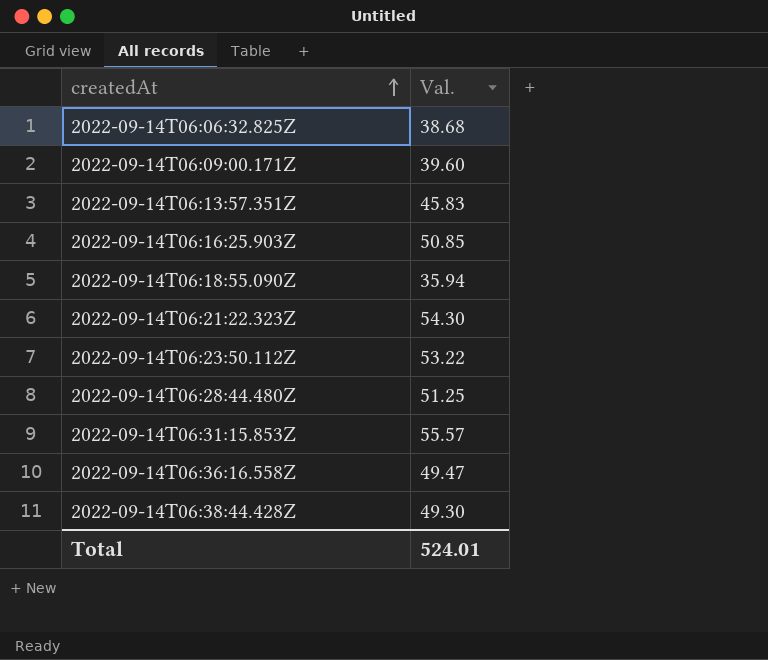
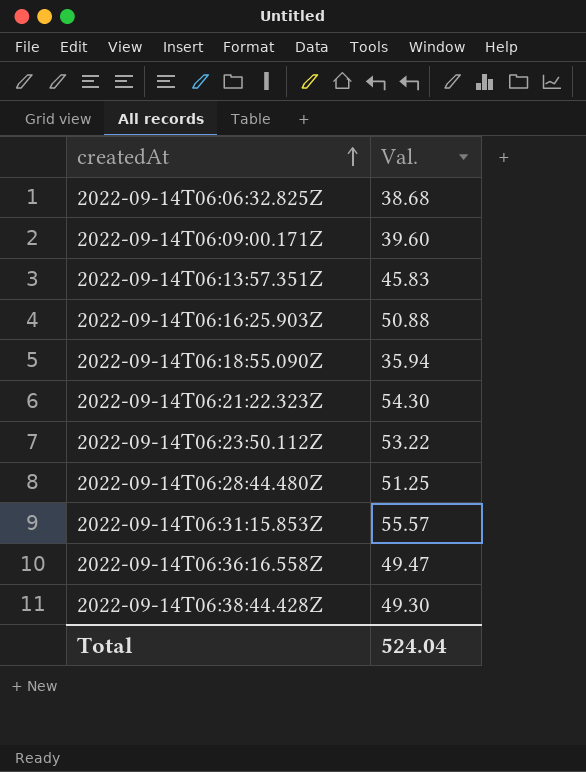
2022-09-14T06:16:25.903Z | Val.: 50.85 -> 50.88
Total | Val.: 524.01 -> 524.04

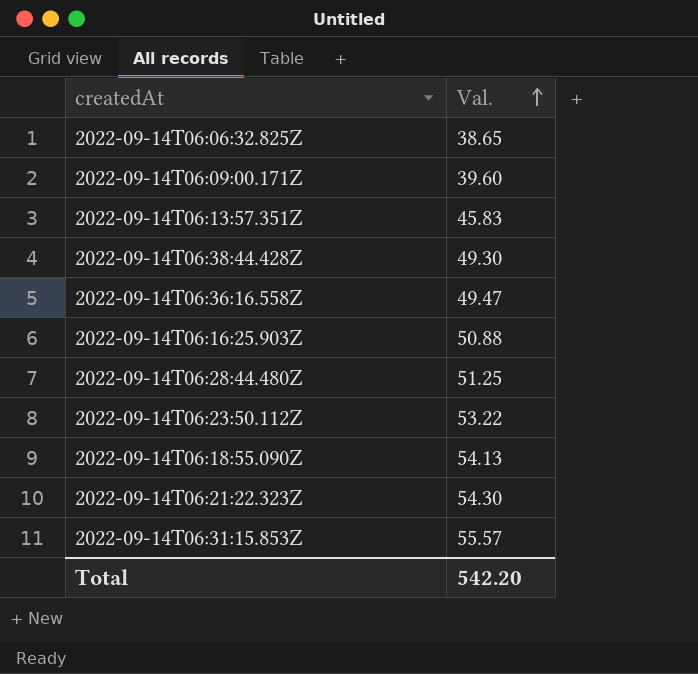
row order: createdAt ascending -> Val. ascending
2022-09-14T06:06:32.825Z | Val.: 38.68 -> 38.65
2022-09-14T06:18:55.090Z | Val.: 35.94 -> 54.13
Total | Val.: 524.04 -> 542.20

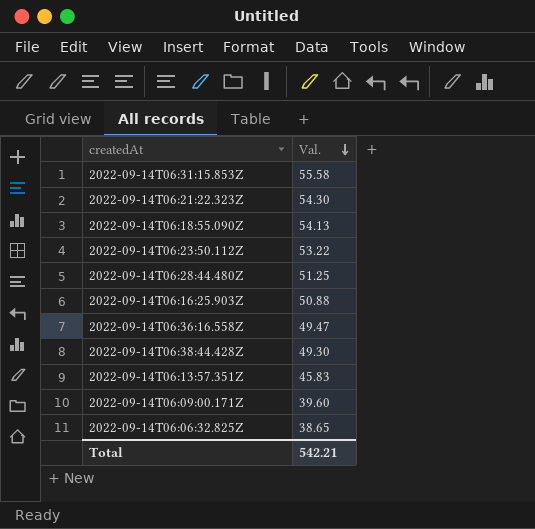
row order: Val. ascending -> Val. descending
2022-09-14T06:31:15.853Z | Val.: 55.57 -> 55.58
Total | Val.: 542.20 -> 542.21

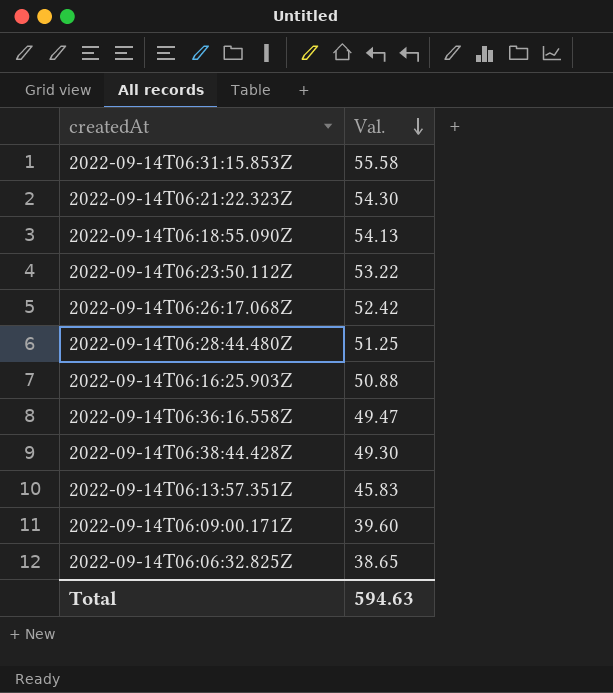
row 2022-09-14T06:26:17.068Z: none -> 52.42
Total | Val.: 542.21 -> 594.63

